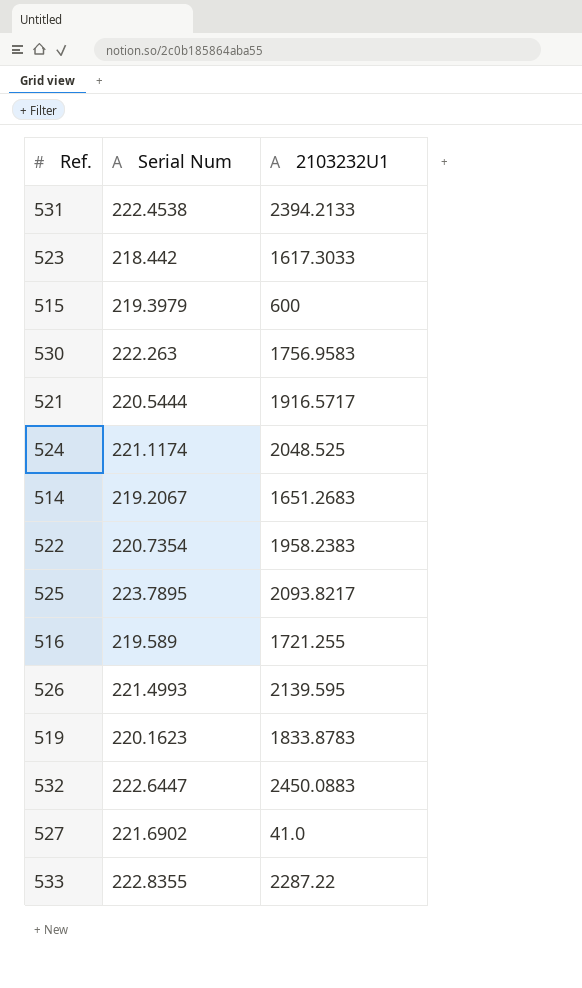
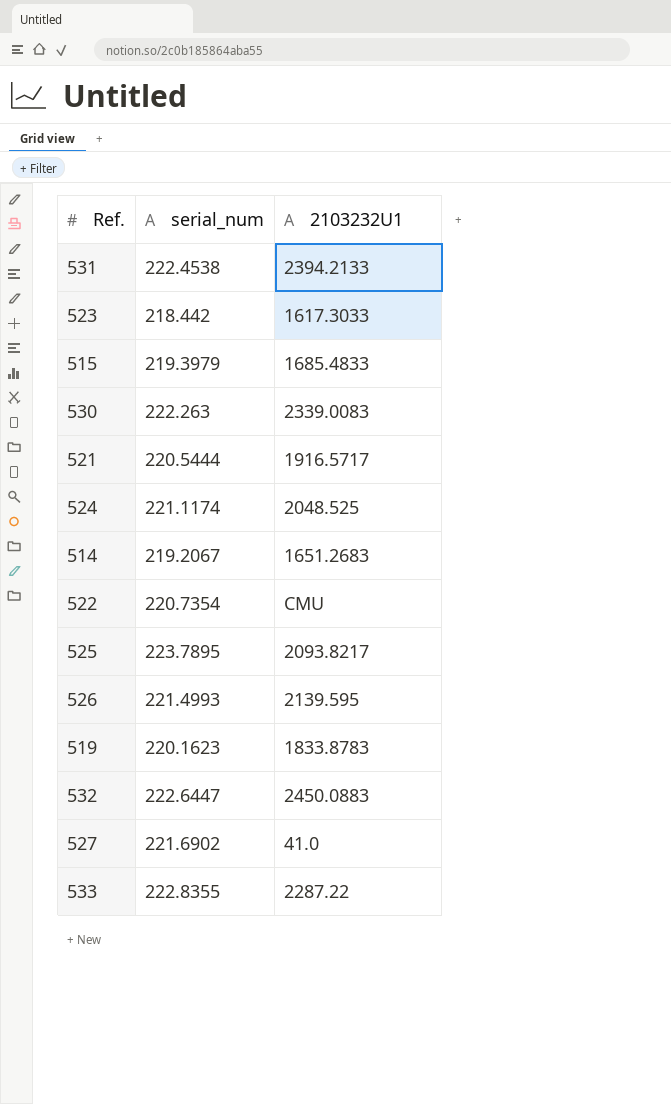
column name: Serial Num -> serial_num
row 516: 219.589 | 1721.255 -> none
515 | 2103232U1: 600 -> 1685.4833
530 | 2103232U1: 1756.9583 -> 2339.0083
522 | 2103232U1: 1958.2383 -> CMU

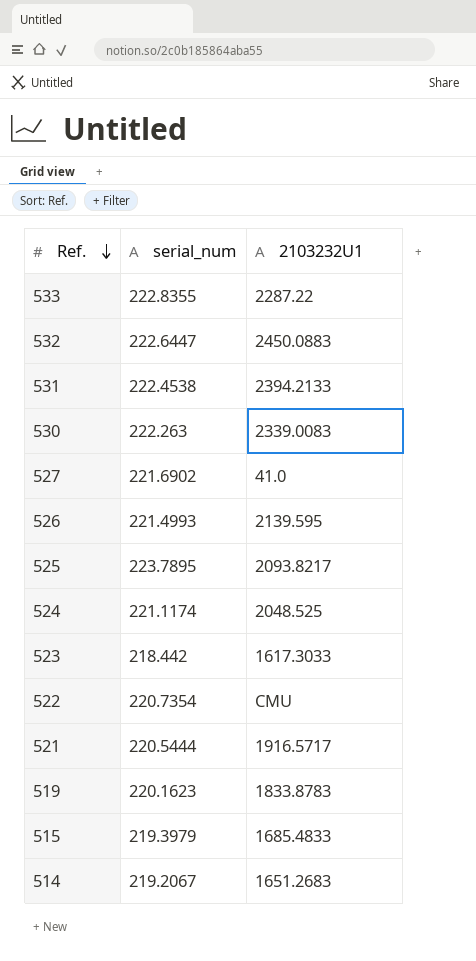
row order: none -> Ref. descending

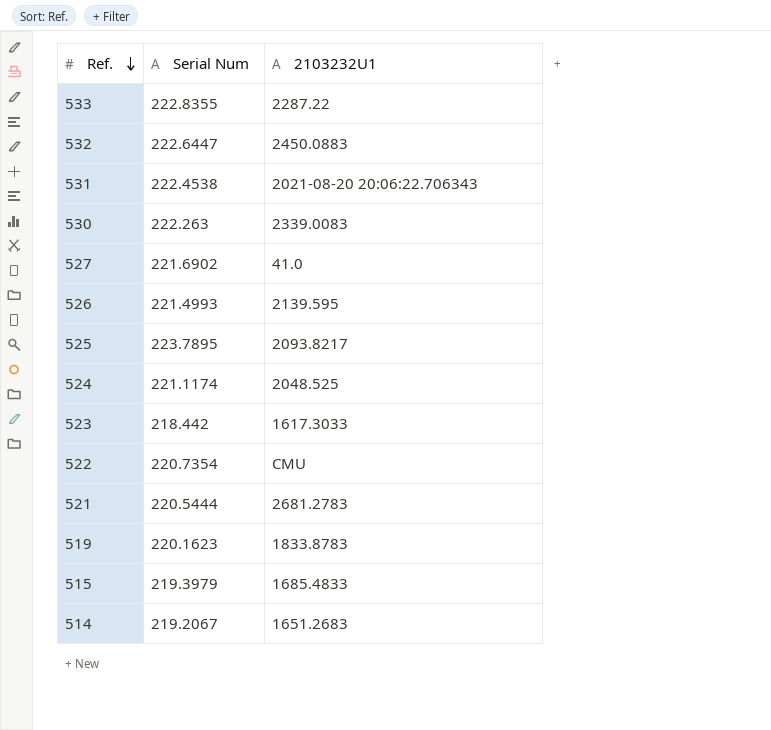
column name: serial_num -> Serial Num
531 | 2103232U1: 2394.2133 -> 2021-08-20 20:06:22.706343
521 | 2103232U1: 1916.5717 -> 2681.2783

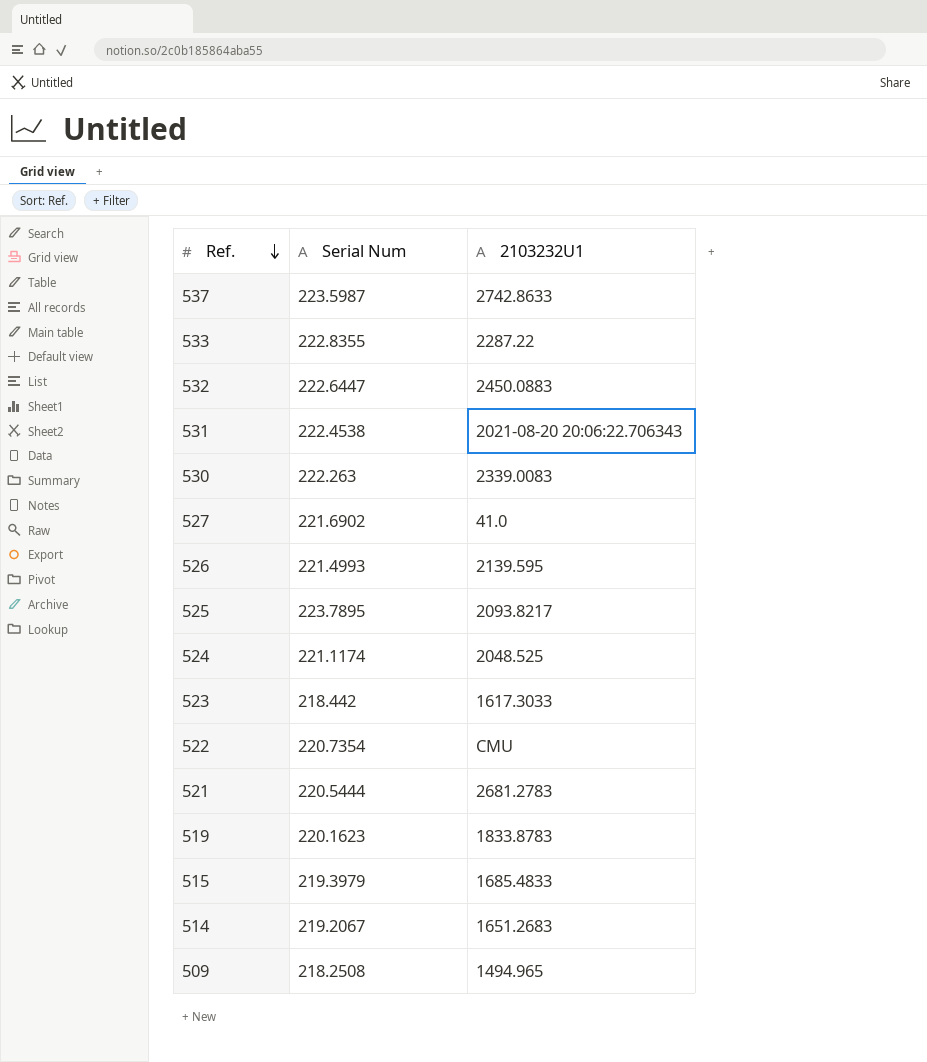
row 537: none -> 223.5987 | 2742.8633
row 509: none -> 218.2508 | 1494.965

